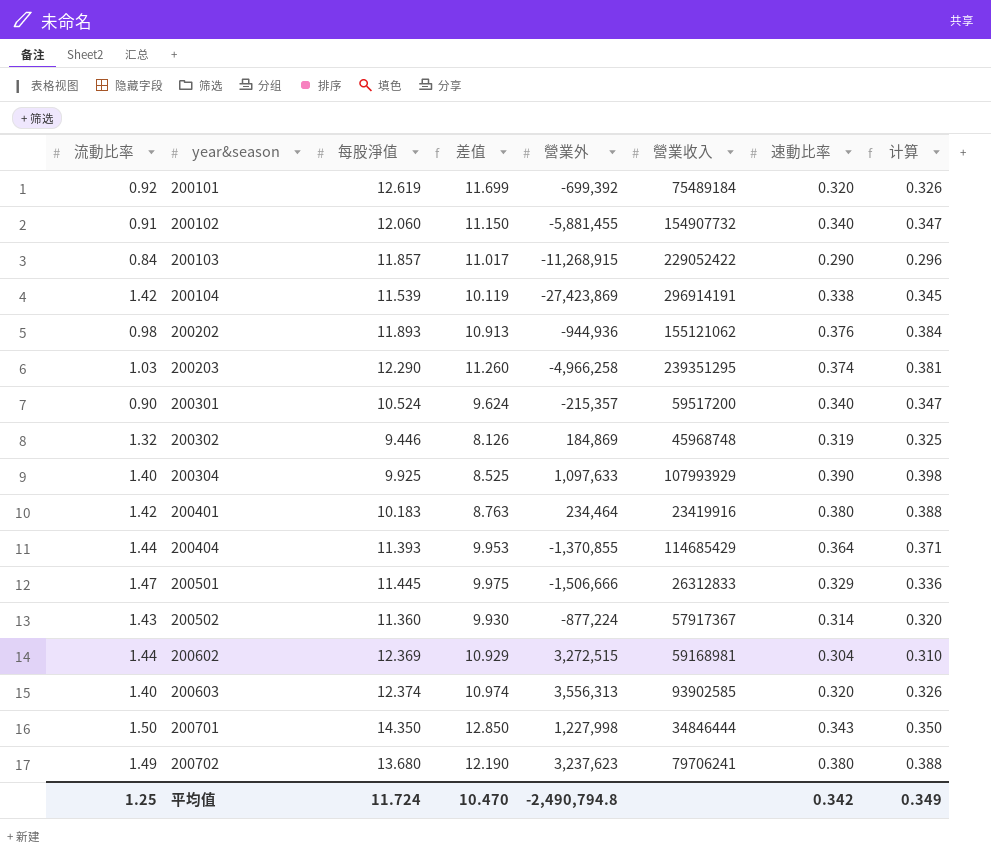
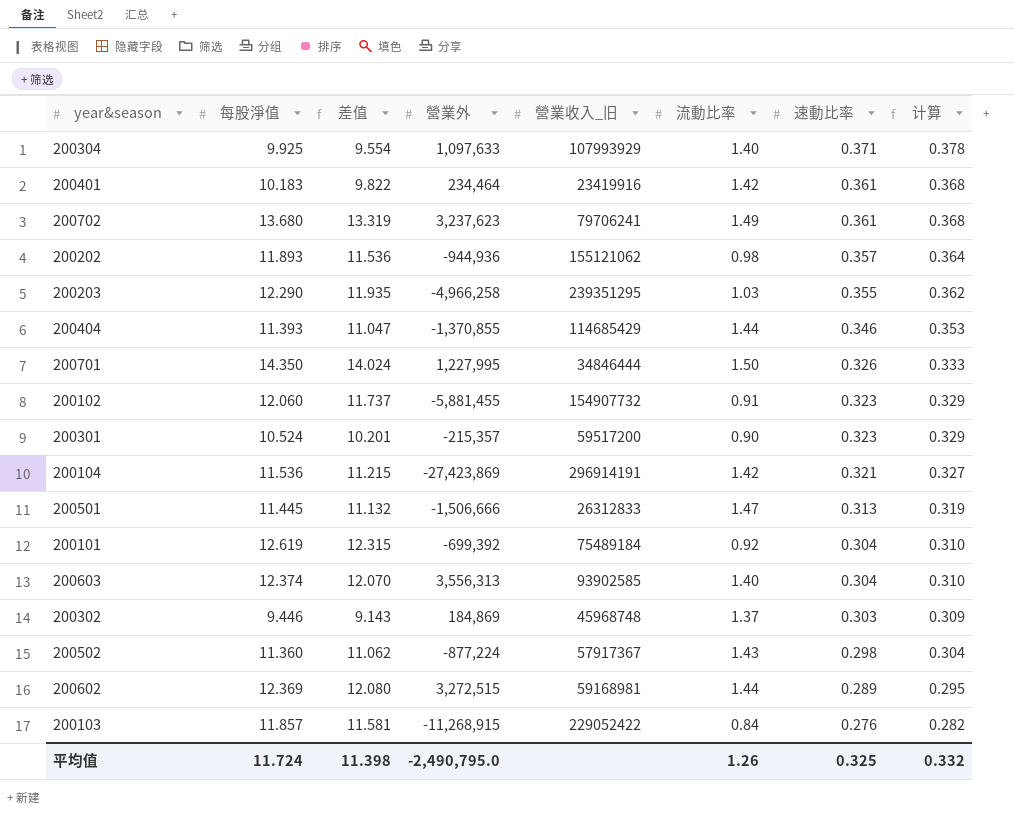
row order: year&season ascending -> 速動比率 descending
column 差值 | formula: [每股淨值] - [流動比率] -> [每股淨值] - [速動比率]
column name: 營業收入 -> 營業收入_旧
column 流動比率 | position: 1 -> 6
200304 | 速動比率: 0.390 -> 0.371
200304 | 计算: 0.398 -> 0.378
200401 | 速動比率: 0.380 -> 0.361
200401 | 计算: 0.388 -> 0.368
200702 | 速動比率: 0.380 -> 0.361
200702 | 计算: 0.388 -> 0.368
200202 | 速動比率: 0.376 -> 0.357
200202 | 计算: 0.384 -> 0.364
200203 | 速動比率: 0.374 -> 0.355
200203 | 计算: 0.381 -> 0.362
200404 | 速動比率: 0.364 -> 0.346
200404 | 计算: 0.371 -> 0.353
200701 | 營業外: 1,227,998 -> 1,227,995
200701 | 速動比率: 0.343 -> 0.326
200701 | 计算: 0.350 -> 0.333
200102 | 速動比率: 0.340 -> 0.323
200102 | 计算: 0.347 -> 0.329
200301 | 速動比率: 0.340 -> 0.323
200301 | 计算: 0.347 -> 0.329
200104 | 每股淨值: 11.539 -> 11.536
200104 | 速動比率: 0.338 -> 0.321
200104 | 计算: 0.345 -> 0.327
200501 | 速動比率: 0.329 -> 0.313
200501 | 计算: 0.336 -> 0.319
200101 | 速動比率: 0.320 -> 0.304
200101 | 计算: 0.326 -> 0.310
200603 | 速動比率: 0.320 -> 0.304
200603 | 计算: 0.326 -> 0.310
200302 | 流動比率: 1.32 -> 1.37
200302 | 速動比率: 0.319 -> 0.303
200302 | 计算: 0.325 -> 0.309
200502 | 速動比率: 0.314 -> 0.298
200502 | 计算: 0.320 -> 0.304
200602 | 速動比率: 0.304 -> 0.289
200602 | 计算: 0.310 -> 0.295
200103 | 速動比率: 0.290 -> 0.276
200103 | 计算: 0.296 -> 0.282
平均值 | 差值: 10.470 -> 11.398
平均值 | 營業外: -2,490,794.8 -> -2,490,795.0
平均值 | 流動比率: 1.25 -> 1.26
平均值 | 速動比率: 0.342 -> 0.325
平均值 | 计算: 0.349 -> 0.332

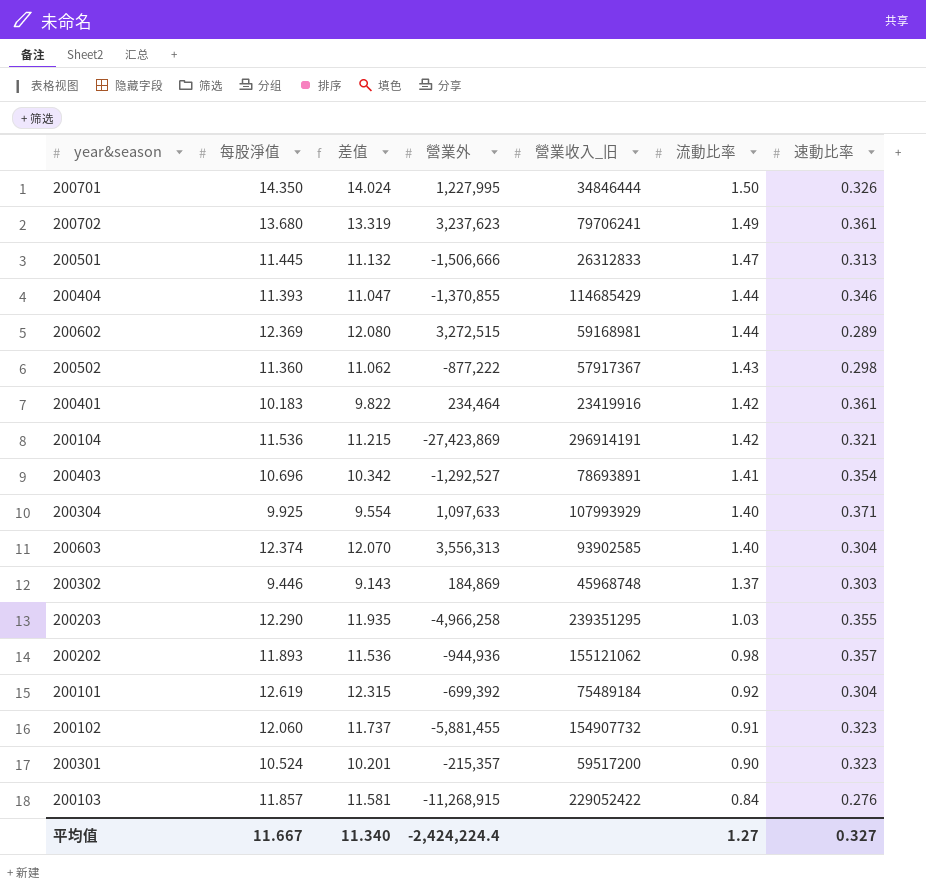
row order: 速動比率 descending -> 流動比率 descending
column 计算 | formula: [速動比率] * 1.02 -> none
200502 | 營業外: -877,224 -> -877,222
row 200403: none -> 10.696 | 10.342 | -1,292,527 | 78693891 | 1.41 | 0.354
平均值 | 每股淨值: 11.724 -> 11.667
平均值 | 差值: 11.398 -> 11.340
平均值 | 營業外: -2,490,795.0 -> -2,424,224.4
平均值 | 流動比率: 1.26 -> 1.27
平均值 | 速動比率: 0.325 -> 0.327

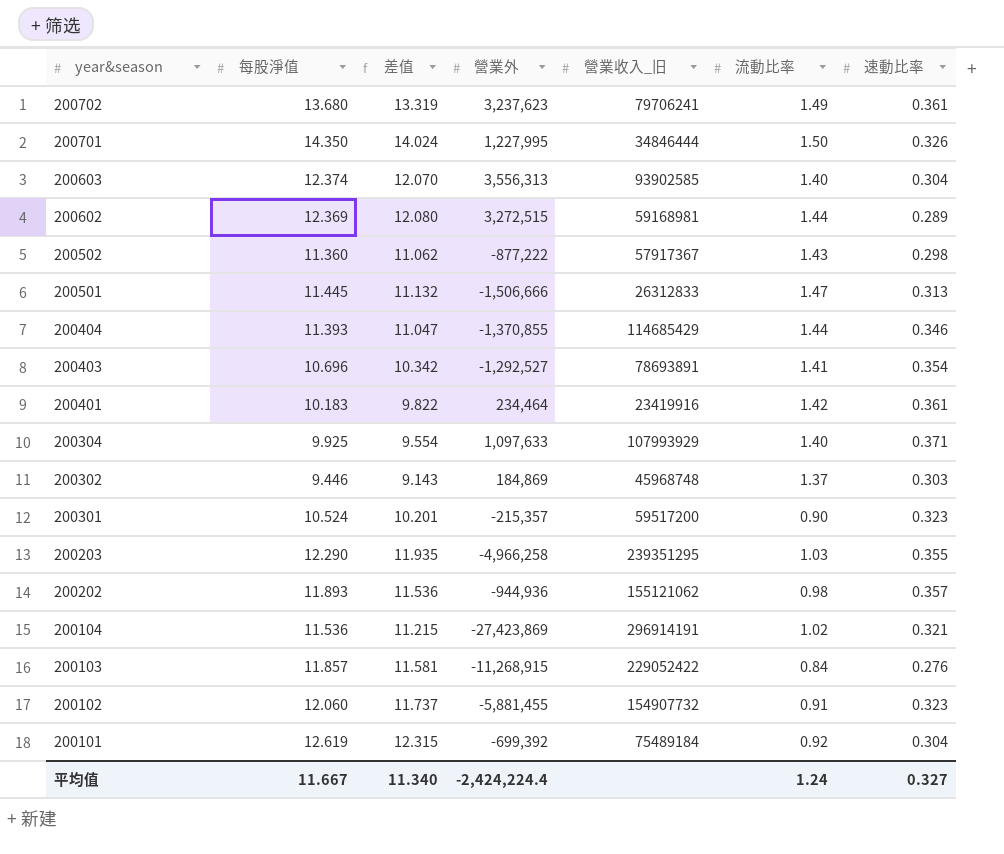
row order: 流動比率 descending -> year&season descending
200104 | 流動比率: 1.42 -> 1.02
平均值 | 流動比率: 1.27 -> 1.24

